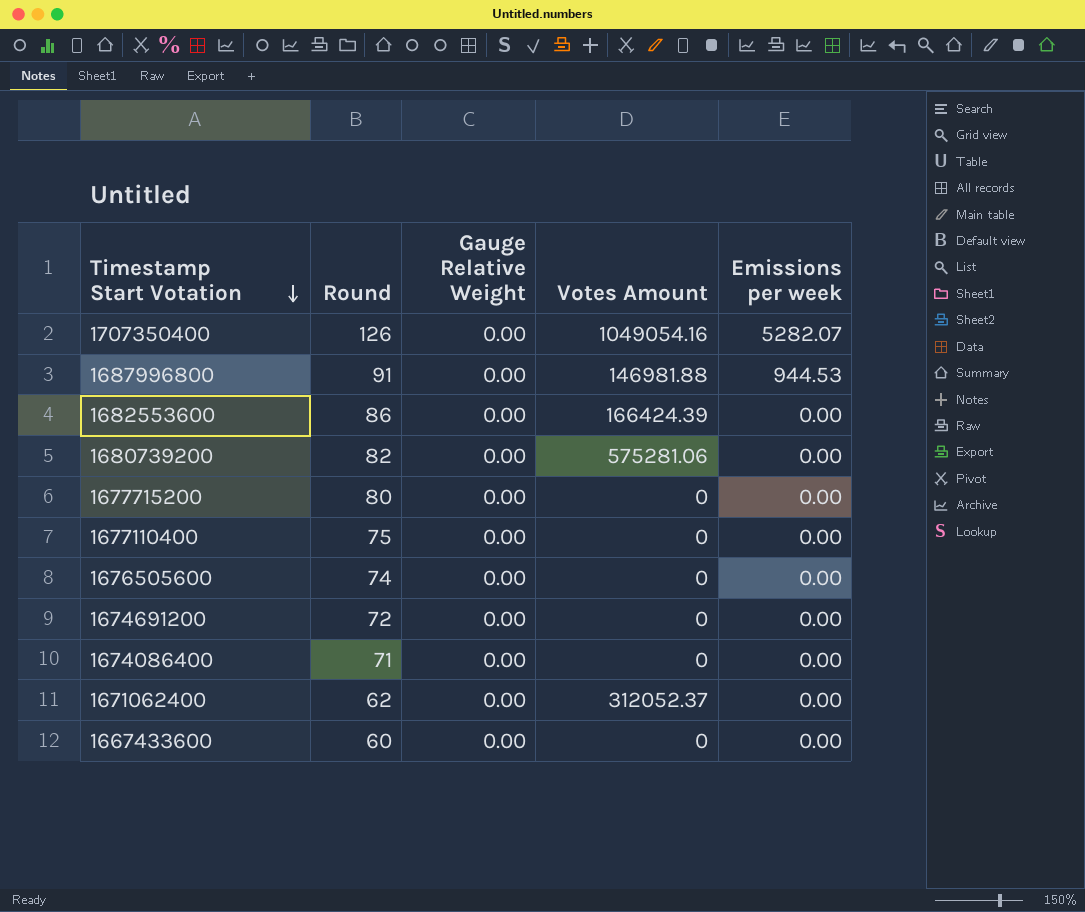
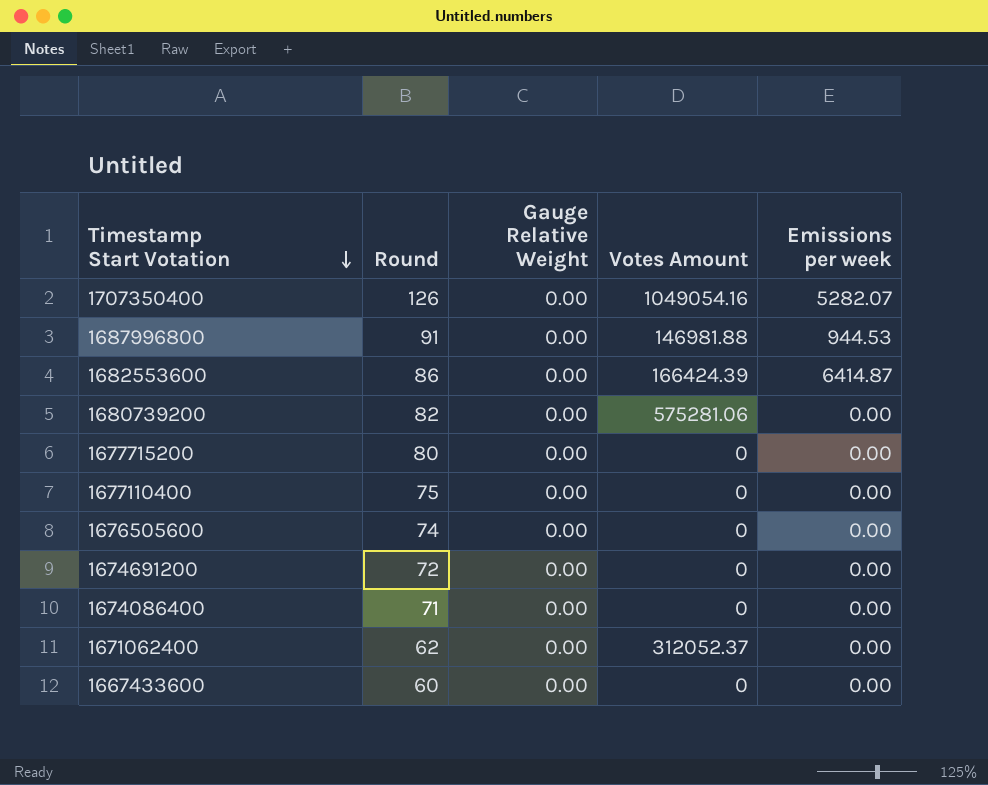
1682553600 | Emissions per week: 0.00 -> 6414.87

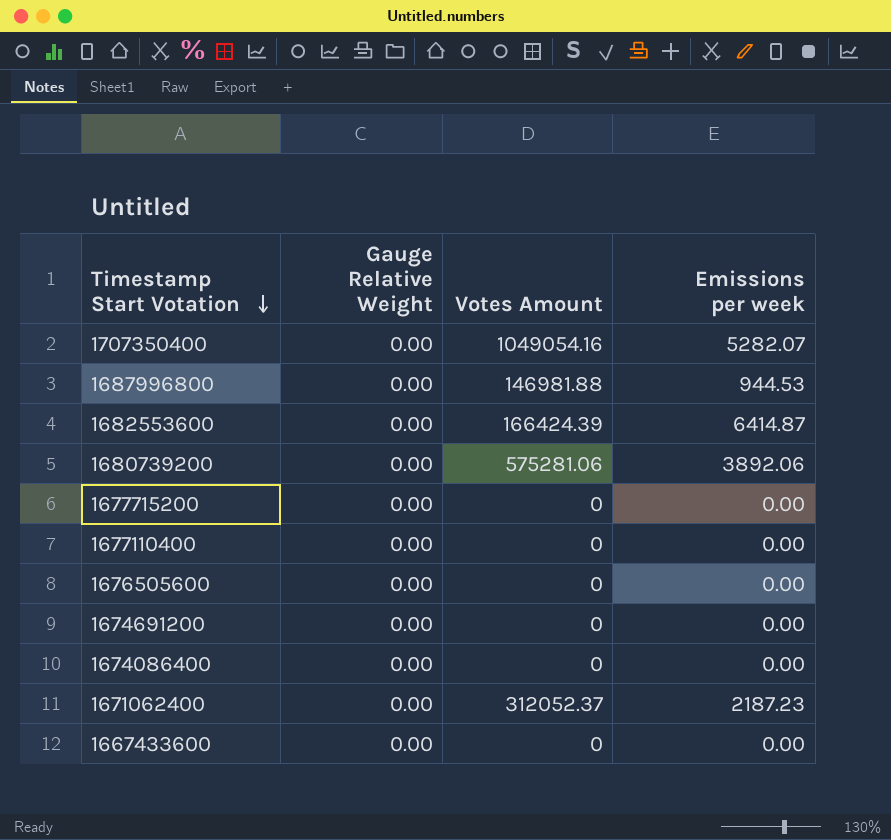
column Round | position: 2 -> none
1680739200 | Emissions per week: 0.00 -> 3892.06
1671062400 | Emissions per week: 0.00 -> 2187.23

